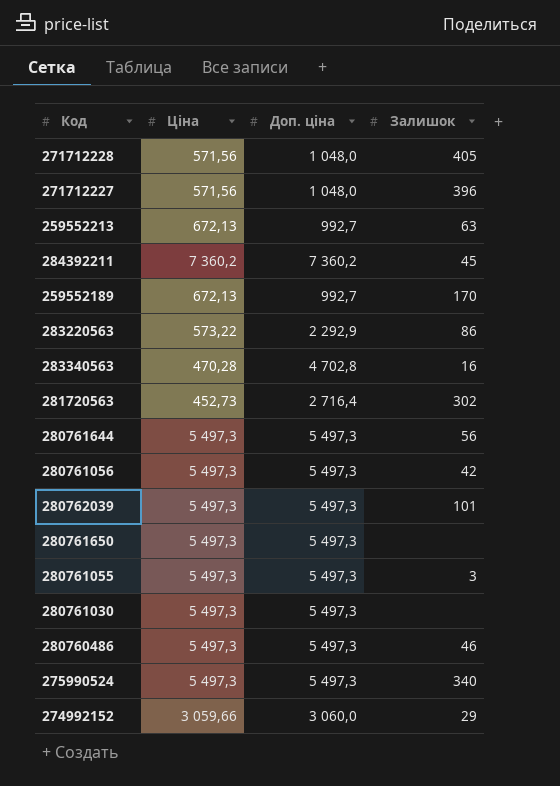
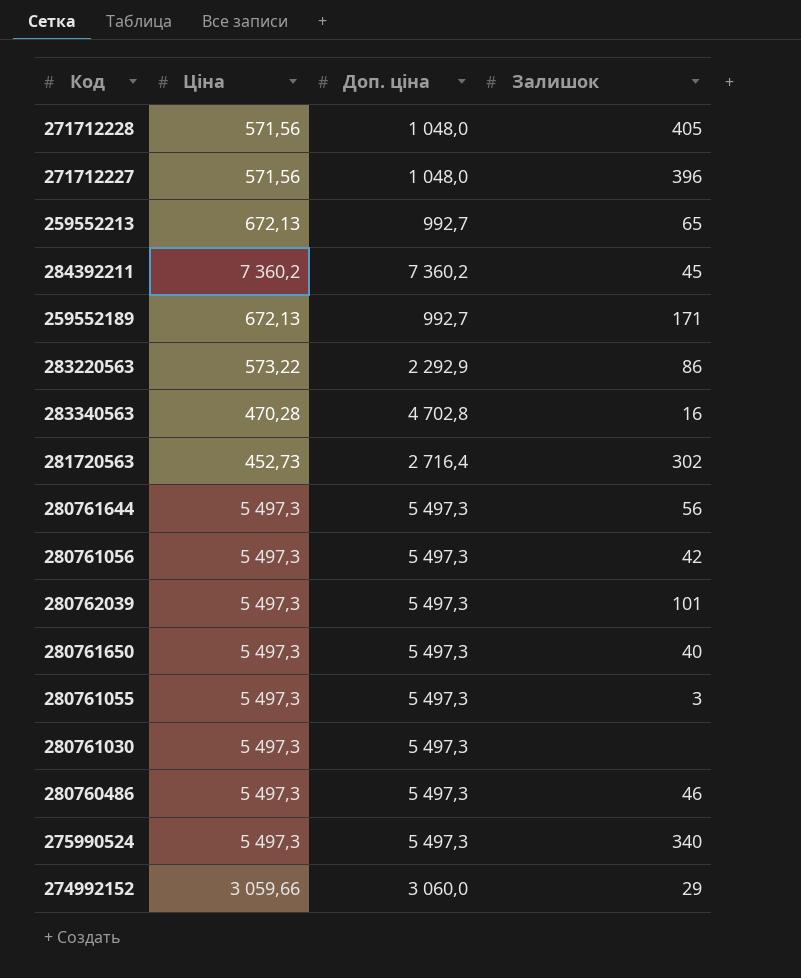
259552213 | Залишок: 63 -> 65
259552189 | Залишок: 170 -> 171
280761650 | Залишок: none -> 40

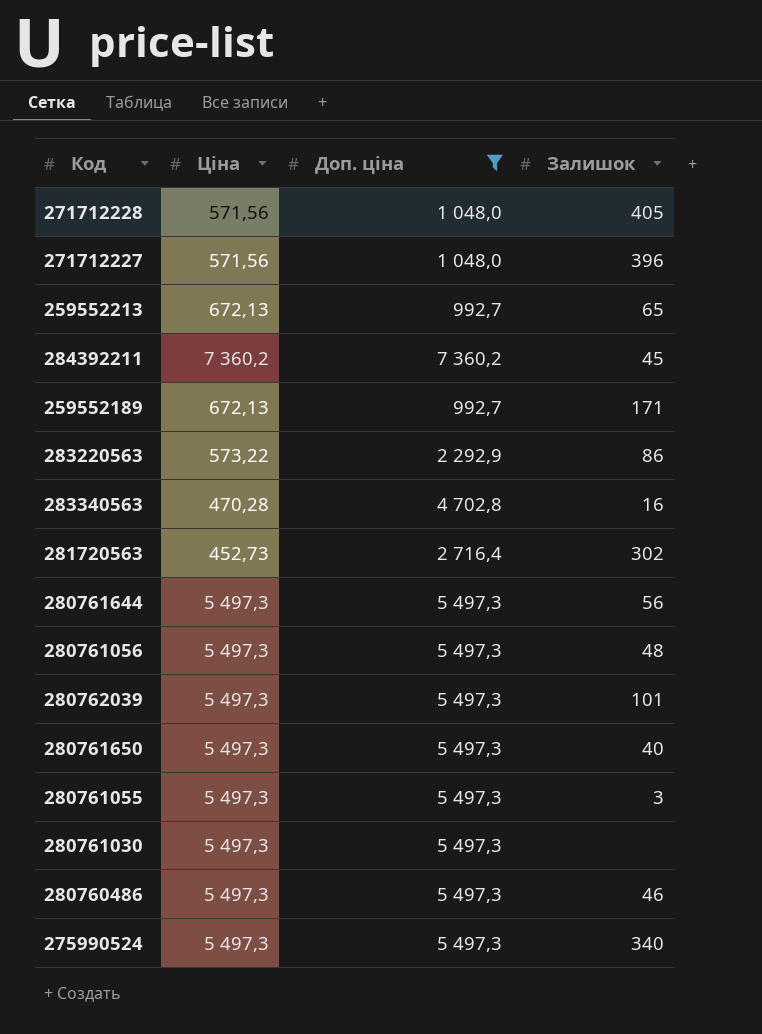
filter: none -> Доп. ціна != 3 060,0
280761056 | Залишок: 42 -> 48

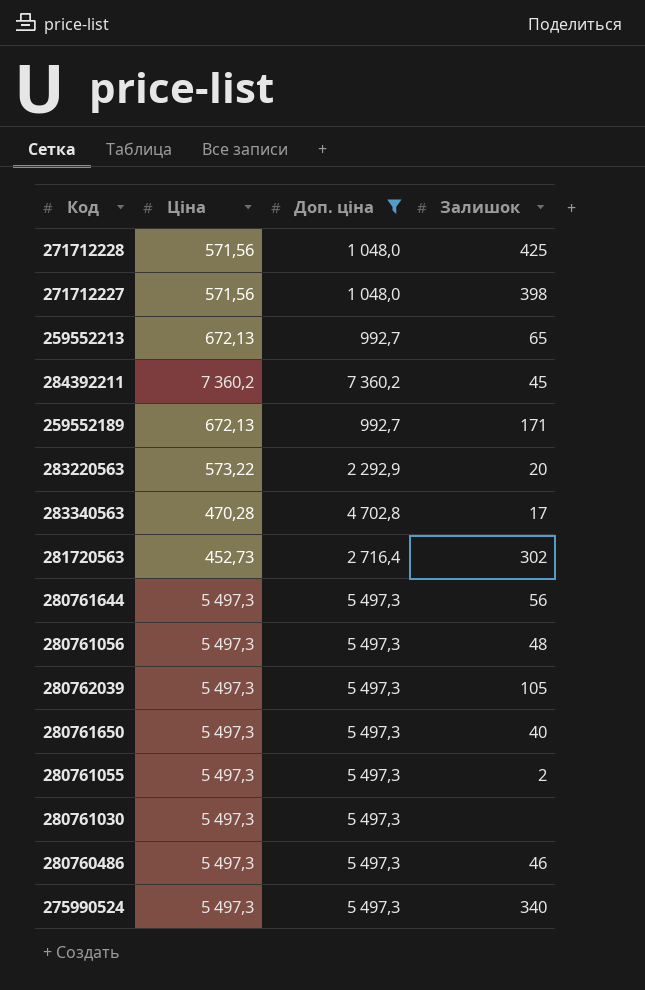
271712228 | Залишок: 405 -> 425
271712227 | Залишок: 396 -> 398
283220563 | Залишок: 86 -> 20
283340563 | Залишок: 16 -> 17
280762039 | Залишок: 101 -> 105
280761055 | Залишок: 3 -> 2

